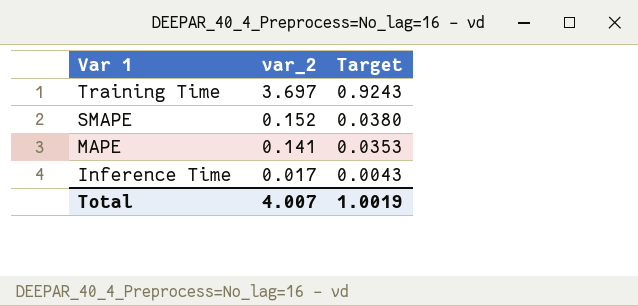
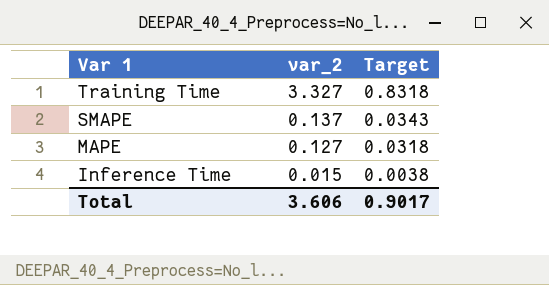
Training Time | var_2: 3.697 -> 3.327
Training Time | Target: 0.9243 -> 0.8318
SMAPE | var_2: 0.152 -> 0.137
SMAPE | Target: 0.0380 -> 0.0343
MAPE | var_2: 0.141 -> 0.127
MAPE | Target: 0.0353 -> 0.0318
Inference Time | var_2: 0.017 -> 0.015
Inference Time | Target: 0.0043 -> 0.0038
Total | var_2: 4.007 -> 3.606
Total | Target: 1.0019 -> 0.9017

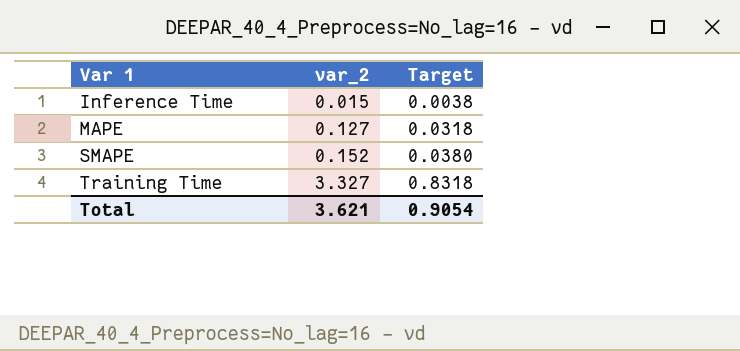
row order: Var 1 descending -> Var 1 ascending
SMAPE | var_2: 0.137 -> 0.152
SMAPE | Target: 0.0343 -> 0.0380
Total | var_2: 3.606 -> 3.621
Total | Target: 0.9017 -> 0.9054

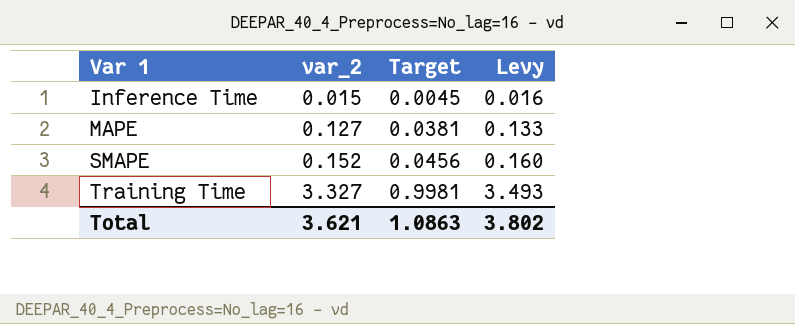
column Target | formula: [var_2] * 0.25 -> [var_2] * 0.3
column Levy | formula: none -> [var_2] * 1.05
Total | Target: 0.9054 -> 1.0863

